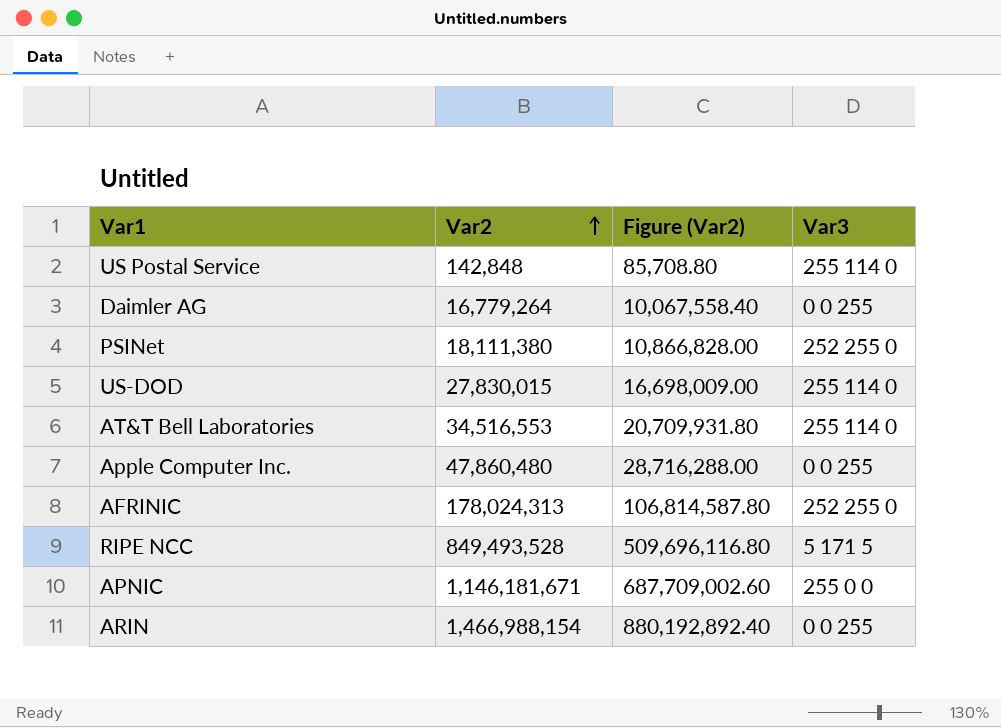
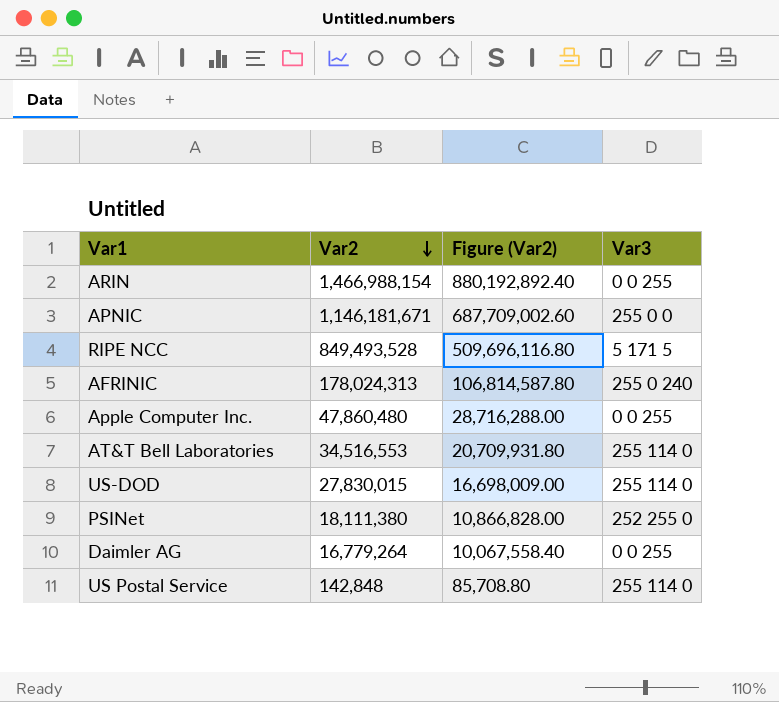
row order: Var2 ascending -> Var2 descending
AFRINIC | Var3: 252 255 0 -> 255 0 240

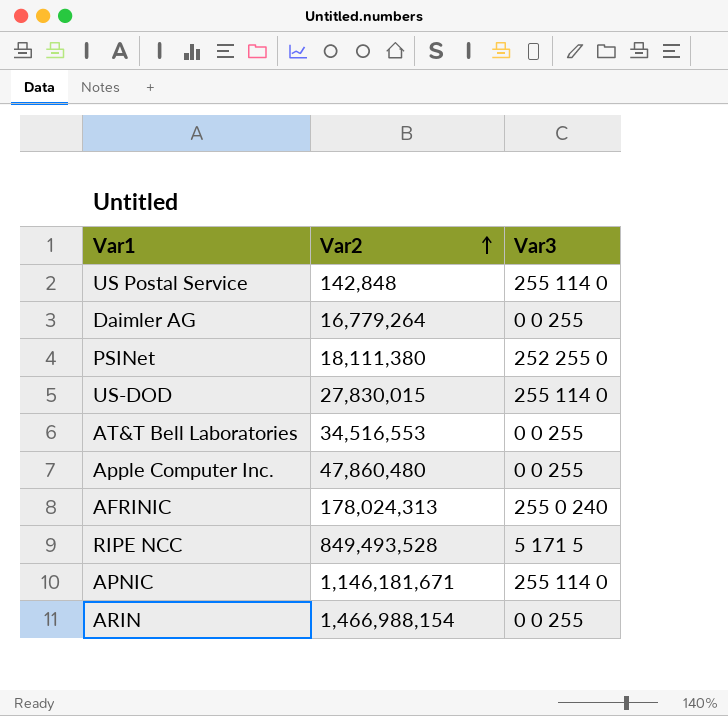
row order: Var2 descending -> Var2 ascending
column Figure (Var2) | formula: [Var2] * 0.6 -> none
AT&T Bell Laboratories | Var3: 255 114 0 -> 0 0 255
APNIC | Var3: 255 0 0 -> 255 114 0

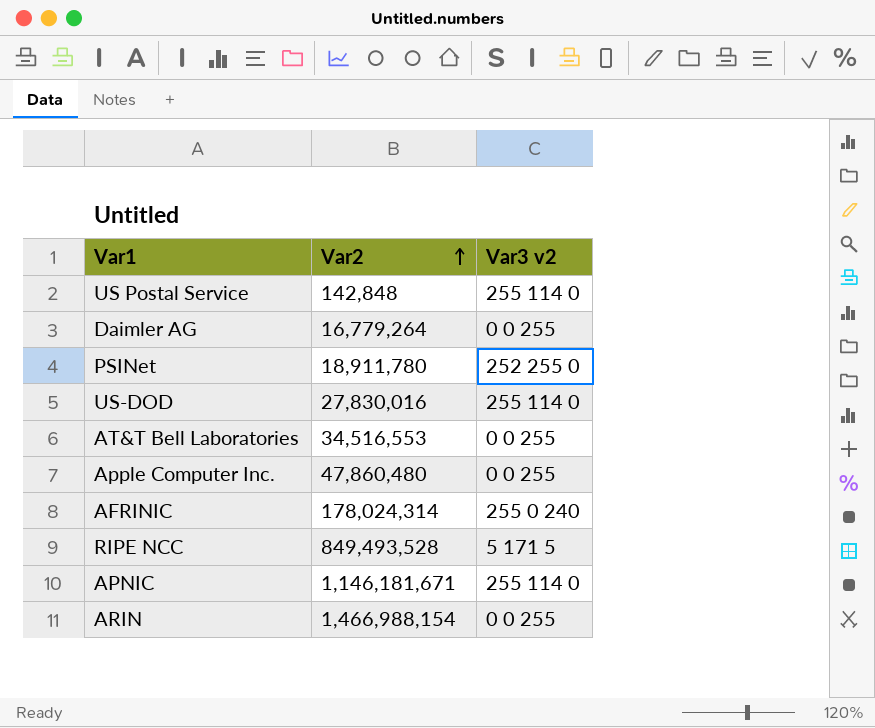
column name: Var3 -> Var3 v2
PSINet | Var2: 18,111,380 -> 18,911,780
US-DOD | Var2: 27,830,015 -> 27,830,016
AFRINIC | Var2: 178,024,313 -> 178,024,314

